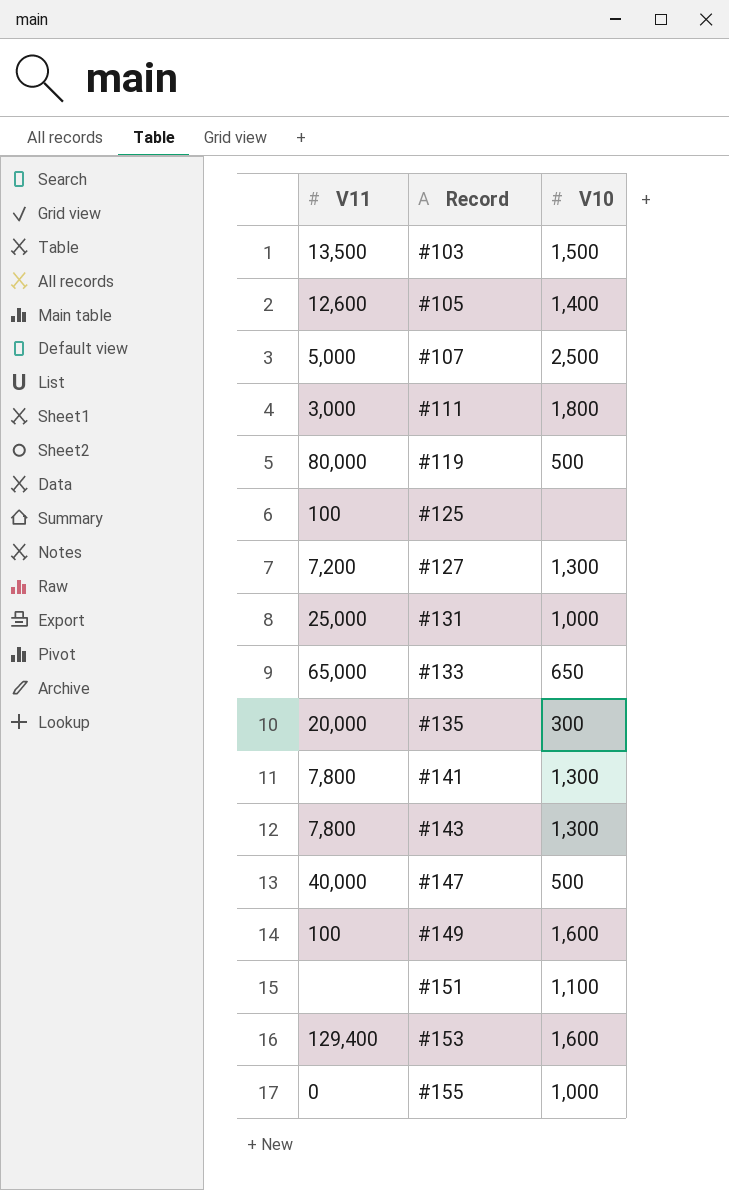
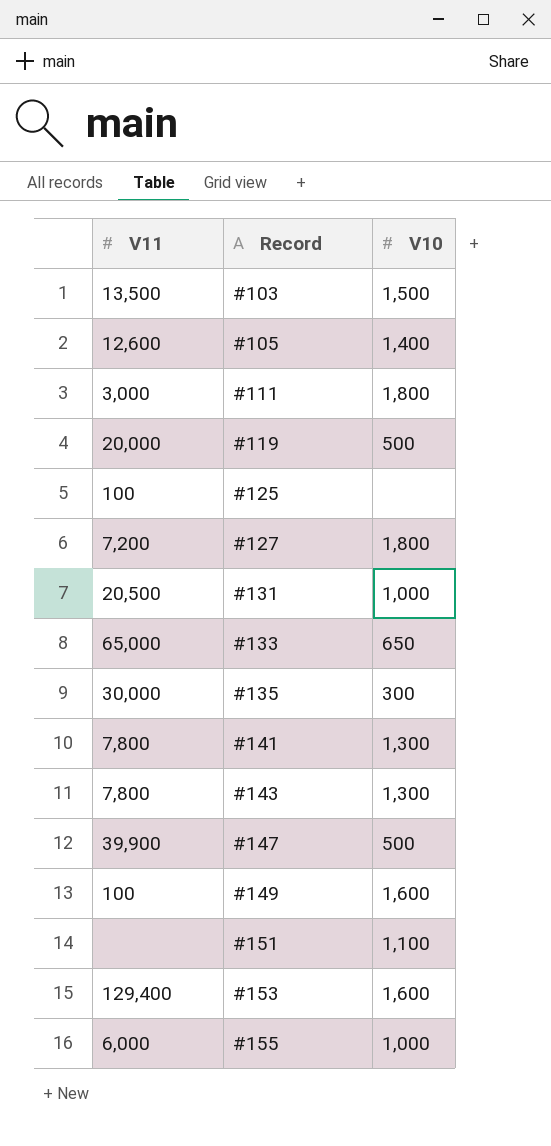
row #107: 5,000 | 2,500 -> none
#119 | V11: 80,000 -> 20,000
#127 | V10: 1,300 -> 1,800
#131 | V11: 25,000 -> 20,500
#135 | V11: 20,000 -> 30,000
#147 | V11: 40,000 -> 39,900
#155 | V11: 0 -> 6,000

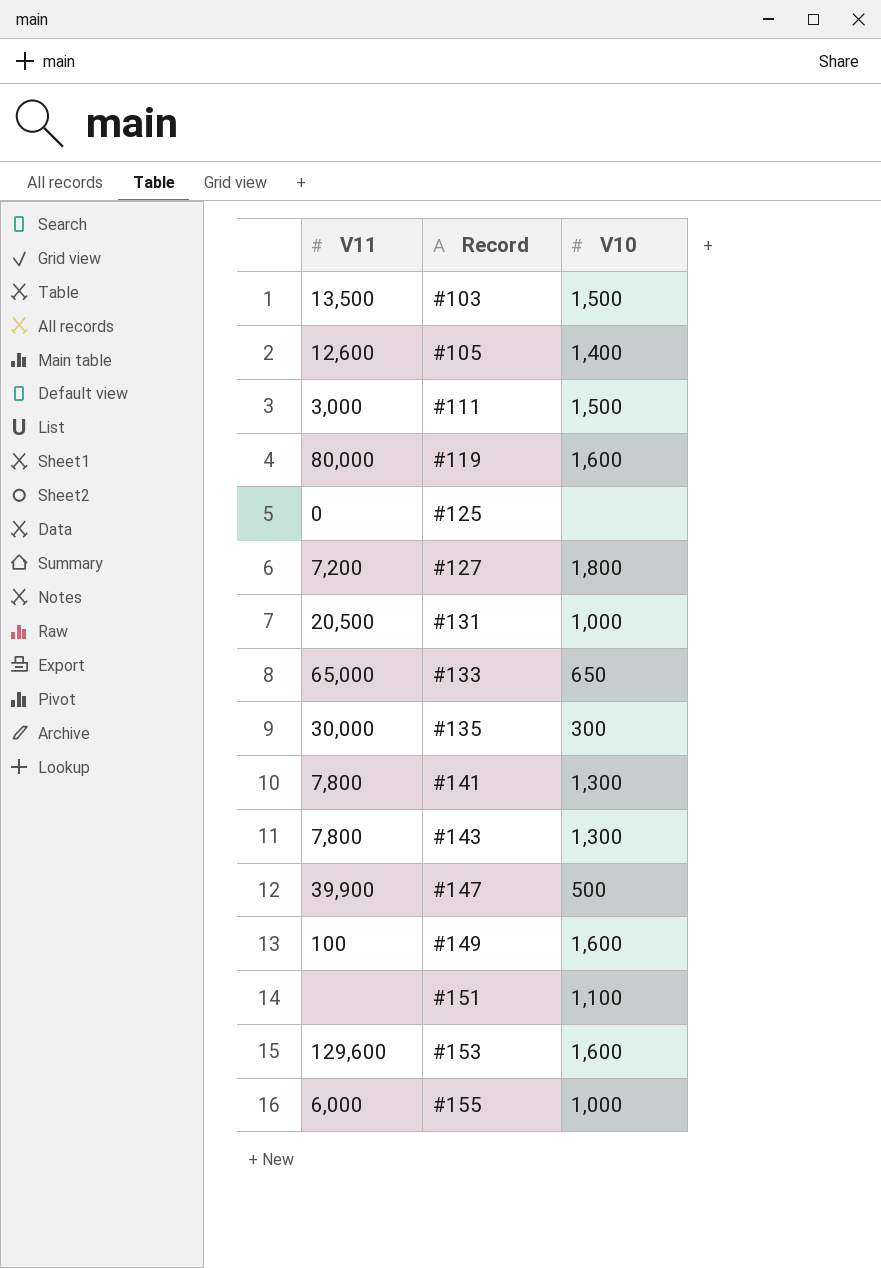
#111 | V10: 1,800 -> 1,500
#119 | V11: 20,000 -> 80,000
#119 | V10: 500 -> 1,600
#125 | V11: 100 -> 0
#153 | V11: 129,400 -> 129,600

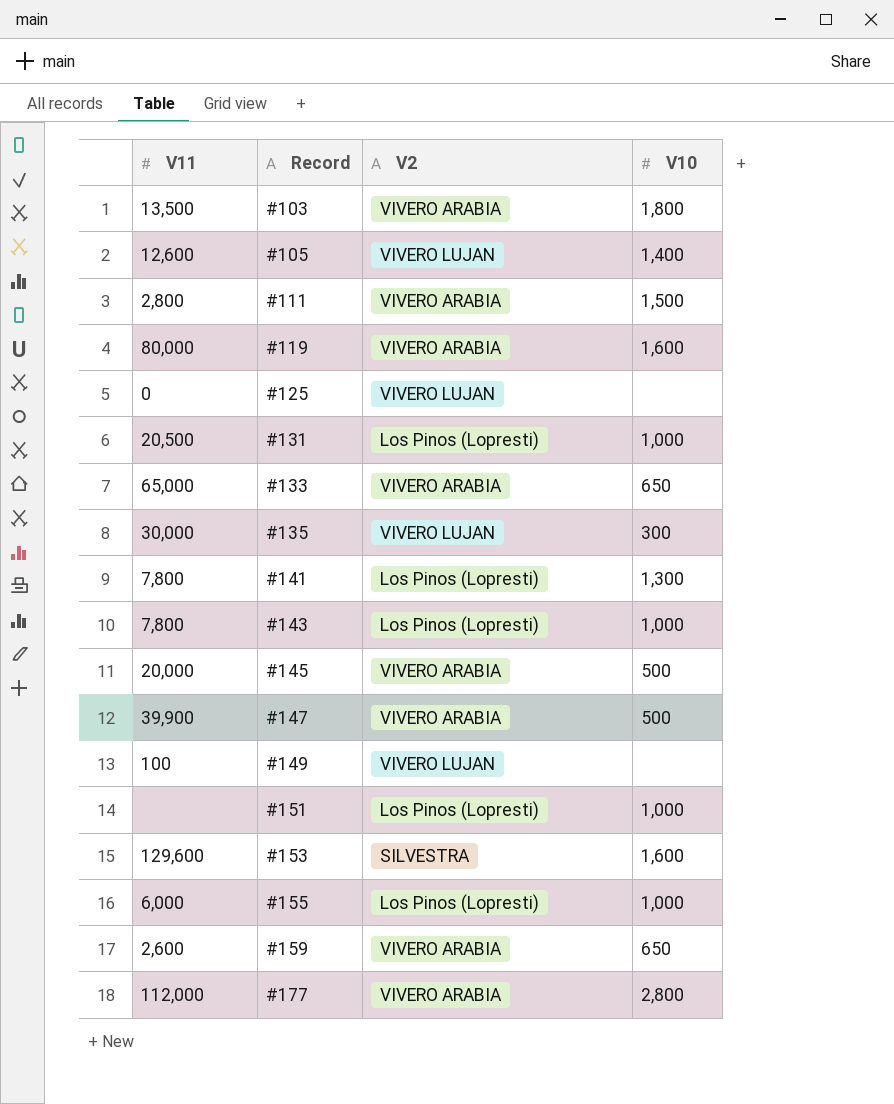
column V2 | position: none -> 3
row #127: 7,200 | 1,800 -> none
#103 | V10: 1,500 -> 1,800
#111 | V11: 3,000 -> 2,800
#143 | V10: 1,300 -> 1,000
row #145: none -> 20,000 | VIVERO ARABIA | 500
#149 | V10: 1,600 -> none
#151 | V10: 1,100 -> 1,000
row #159: none -> 2,600 | VIVERO ARABIA | 650
row #177: none -> 112,000 | VIVERO ARABIA | 2,800

